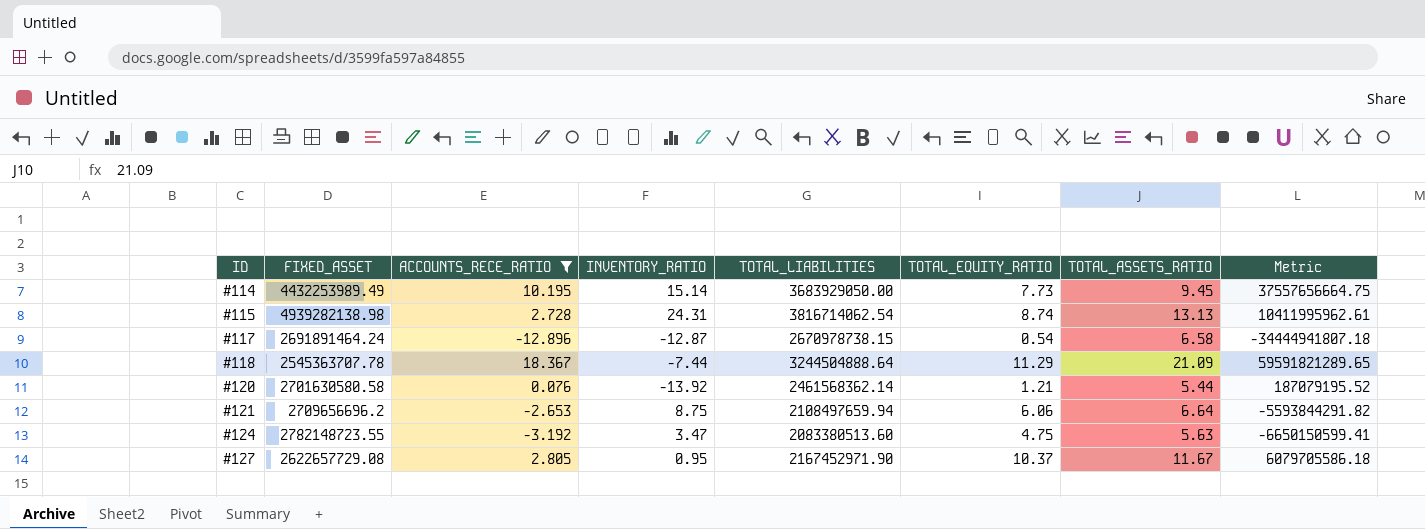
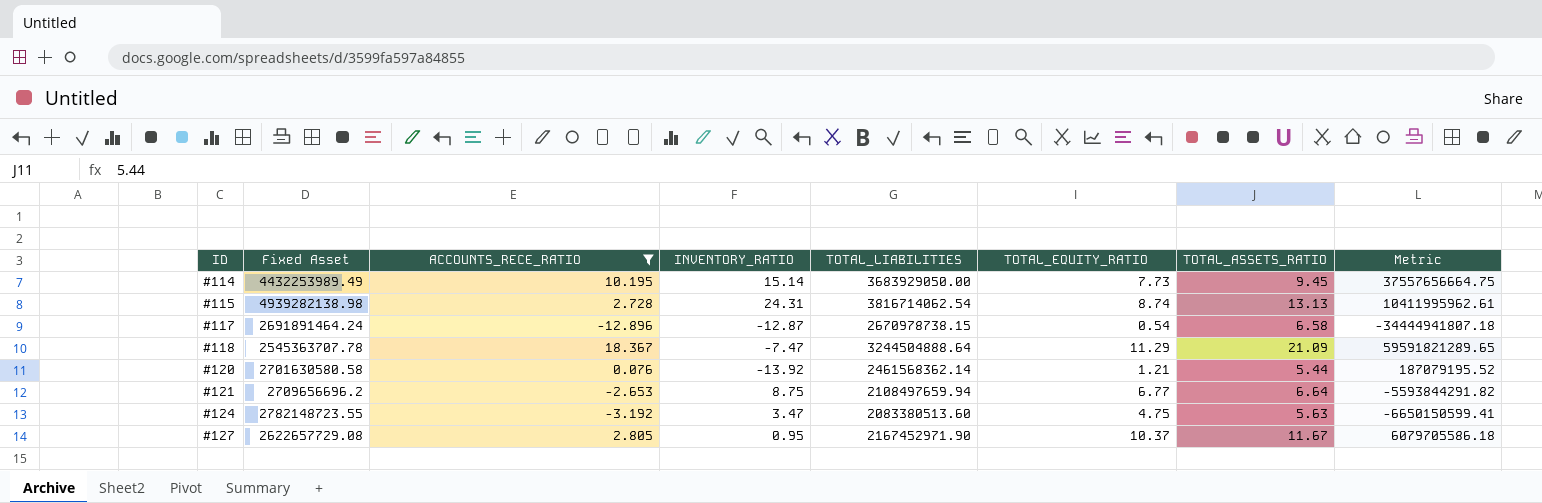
column name: FIXED_ASSET -> Fixed Asset
#118 | INVENTORY_RATIO: -7.44 -> -7.47
#121 | TOTAL_EQUITY_RATIO: 6.06 -> 6.77

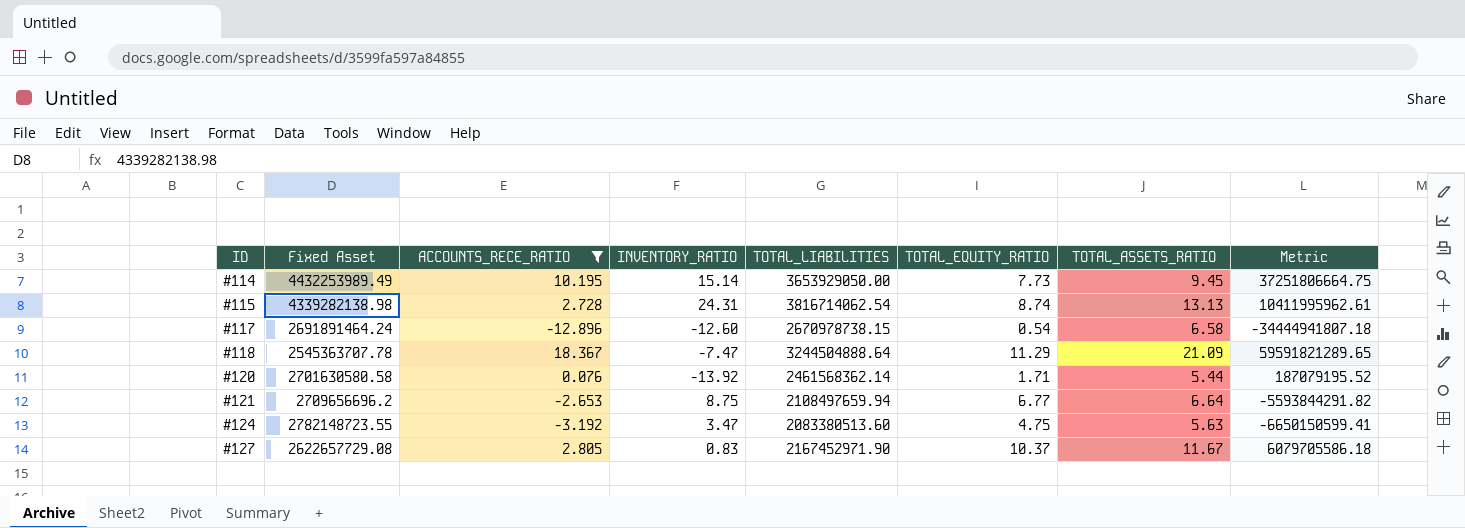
#114 | TOTAL_LIABILITIES: 3683929050.00 -> 3653929050.00
#114 | Metric: 37557656664.75 -> 37251806664.75
#115 | Fixed Asset: 4939282138.98 -> 4339282138.98
#117 | INVENTORY_RATIO: -12.87 -> -12.60
#120 | TOTAL_EQUITY_RATIO: 1.21 -> 1.71
#127 | INVENTORY_RATIO: 0.95 -> 0.83

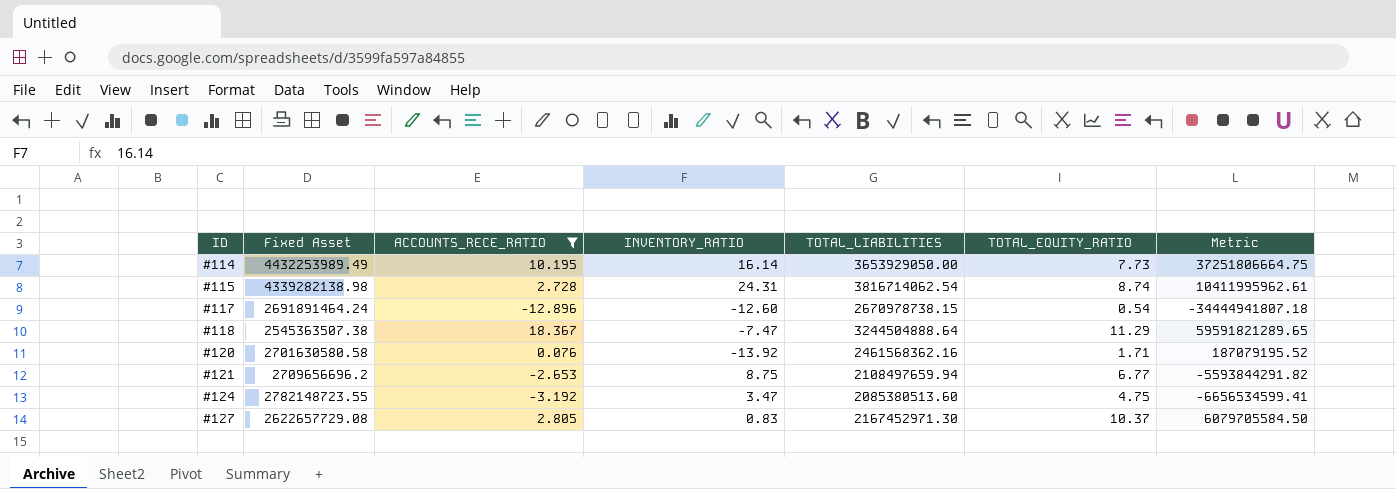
column TOTAL_ASSETS_RATIO | position: 7 -> none
#114 | INVENTORY_RATIO: 15.14 -> 16.14
#118 | Fixed Asset: 2545363707.78 -> 2545363507.38
#120 | TOTAL_LIABILITIES: 2461568362.14 -> 2461568362.16
#124 | TOTAL_LIABILITIES: 2083380513.60 -> 2085380513.60
#124 | Metric: -6650150599.41 -> -6656534599.41
#127 | TOTAL_LIABILITIES: 2167452971.90 -> 2167452971.30
#127 | Metric: 6079705586.18 -> 6079705584.50

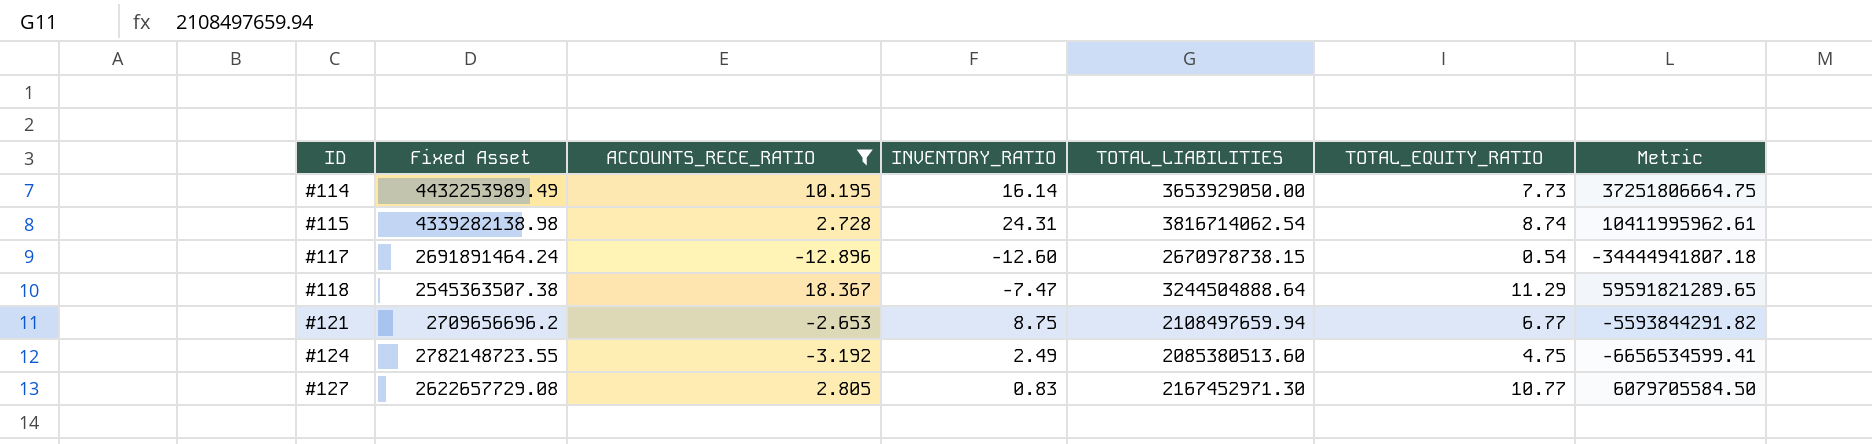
row #120: 2701630580.58 | 0.076 | -13.92 | 2461568362.16 | 1.71 | 187079195.52 -> none
#124 | INVENTORY_RATIO: 3.47 -> 2.49
#127 | TOTAL_EQUITY_RATIO: 10.37 -> 10.77

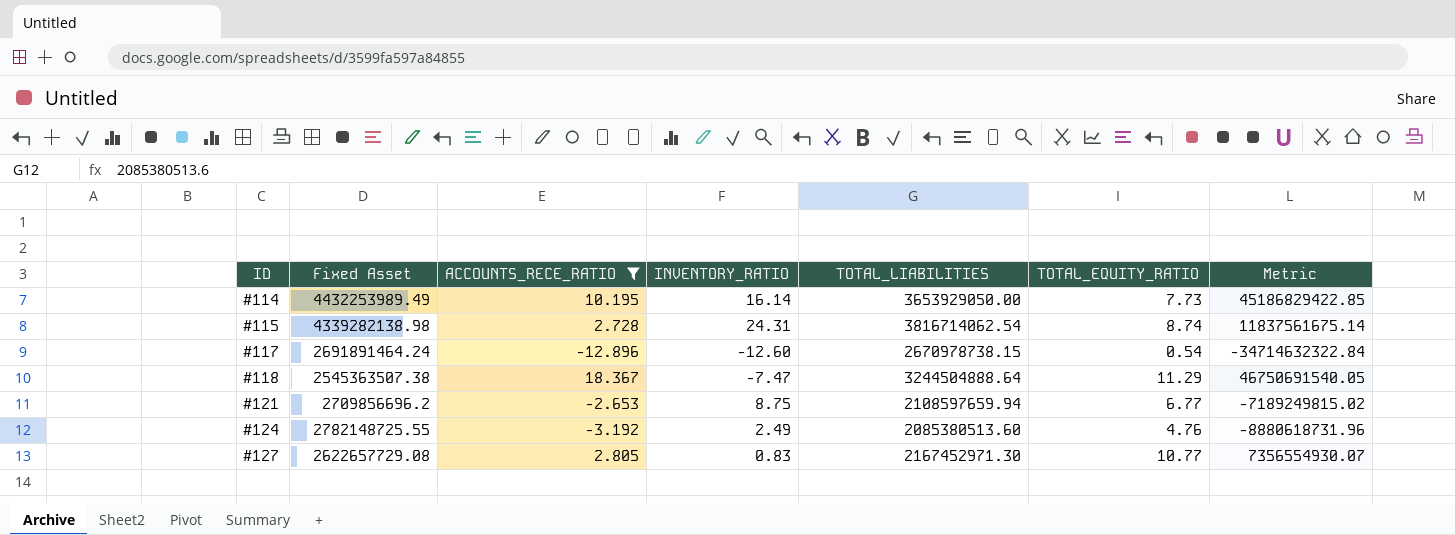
column Metric | formula: [ACCOUNTS_RECE_RATIO] * [TOTAL_LIABILITIES] -> [Fixed Asset] * [ACCOUNTS_RECE_RATIO]
#121 | Fixed Asset: 2709656696.2 -> 2709856696.2
#121 | TOTAL_LIABILITIES: 2108497659.94 -> 2108597659.94
#124 | Fixed Asset: 2782148723.55 -> 2782148725.55
#124 | TOTAL_EQUITY_RATIO: 4.75 -> 4.76

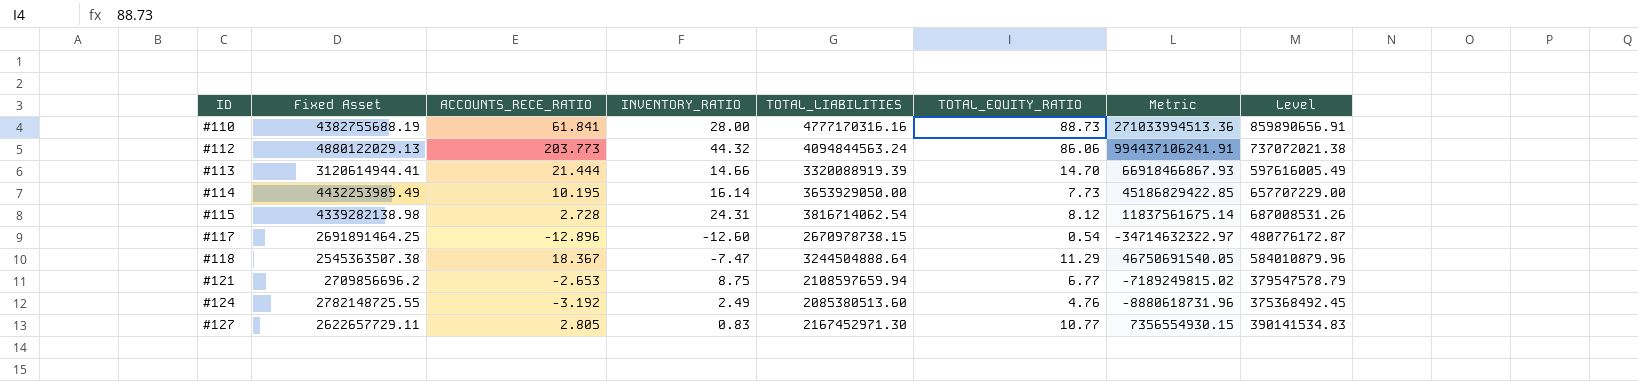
filter: ACCOUNTS_RECE_RATIO <= 18.367 -> none
column Level | formula: none -> [TOTAL_LIABILITIES] * 0.18
#115 | TOTAL_EQUITY_RATIO: 8.74 -> 8.12
#117 | Fixed Asset: 2691891464.24 -> 2691891464.25
#117 | Metric: -34714632322.84 -> -34714632322.97
#127 | Fixed Asset: 2622657729.08 -> 2622657729.11
#127 | Metric: 7356554930.07 -> 7356554930.15

